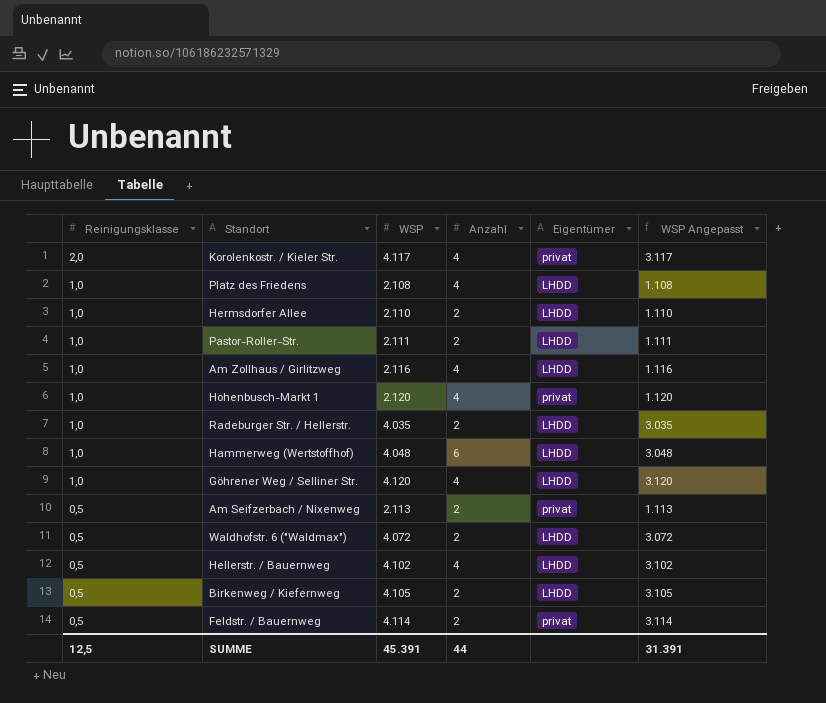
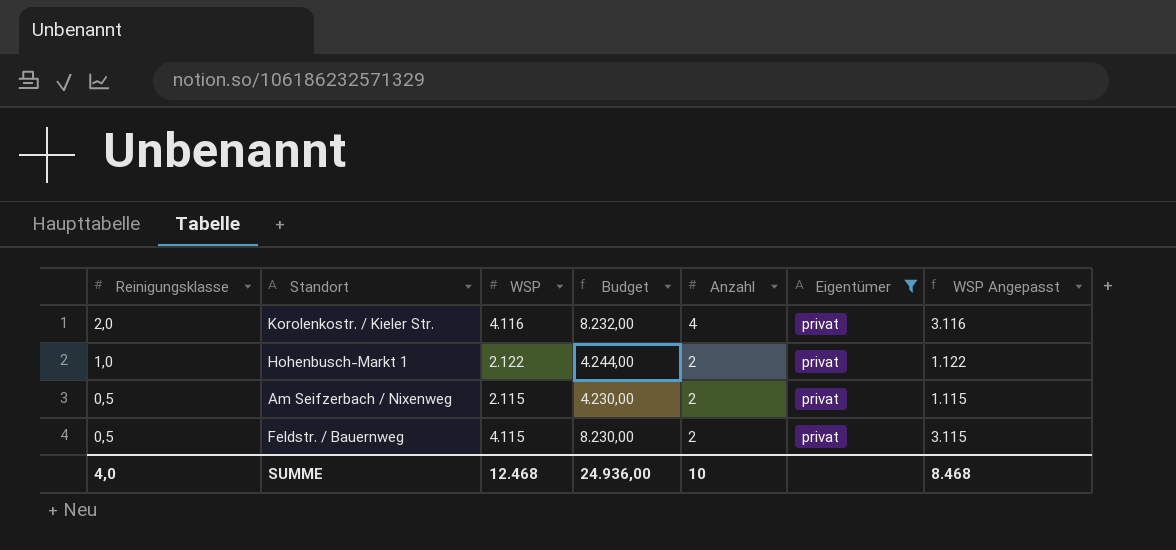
filter: none -> Eigentümer = privat
column Budget | formula: none -> [WSP] * 2
Korolenkostr. / Kieler Str. | WSP: 4.117 -> 4.116
Korolenkostr. / Kieler Str. | WSP Angepasst: 3.117 -> 3.116
Hohenbusch-Markt 1 | WSP: 2.120 -> 2.122
Hohenbusch-Markt 1 | Anzahl: 4 -> 2
Hohenbusch-Markt 1 | WSP Angepasst: 1.120 -> 1.122
Am Seifzerbach / Nixenweg | WSP: 2.113 -> 2.115
Am Seifzerbach / Nixenweg | WSP Angepasst: 1.113 -> 1.115
Feldstr. / Bauernweg | WSP: 4.114 -> 4.115
Feldstr. / Bauernweg | WSP Angepasst: 3.114 -> 3.115
SUMME | Reinigungsklasse: 12,5 -> 4,0
SUMME | WSP: 45.391 -> 12.468
SUMME | Anzahl: 44 -> 10
SUMME | WSP Angepasst: 31.391 -> 8.468

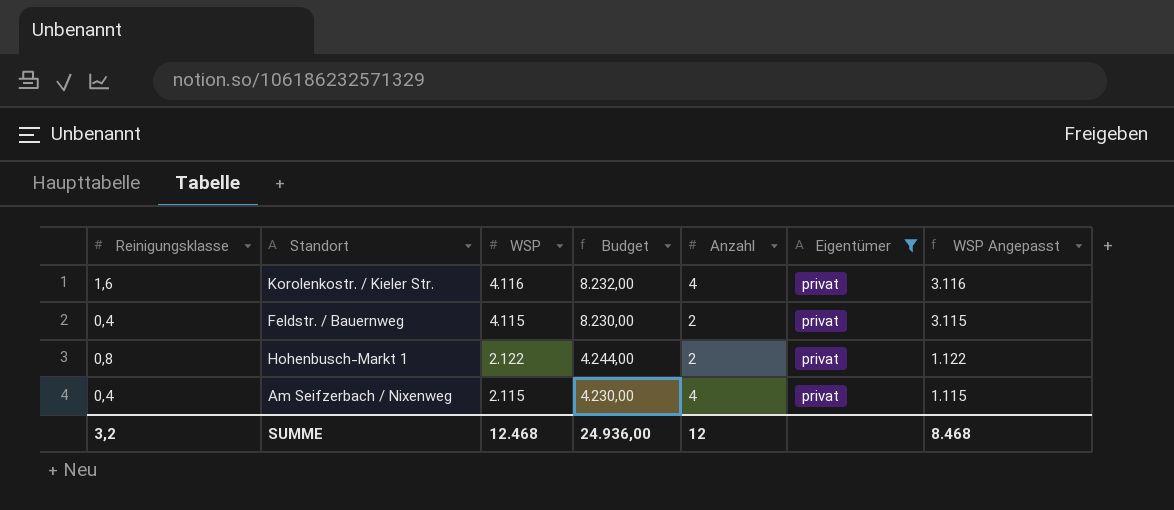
row order: Reinigungsklasse descending -> WSP descending
Korolenkostr. / Kieler Str. | Reinigungsklasse: 2,0 -> 1,6
Feldstr. / Bauernweg | Reinigungsklasse: 0,5 -> 0,4
Hohenbusch-Markt 1 | Reinigungsklasse: 1,0 -> 0,8
Am Seifzerbach / Nixenweg | Reinigungsklasse: 0,5 -> 0,4
Am Seifzerbach / Nixenweg | Anzahl: 2 -> 4
SUMME | Reinigungsklasse: 4,0 -> 3,2
SUMME | Anzahl: 10 -> 12

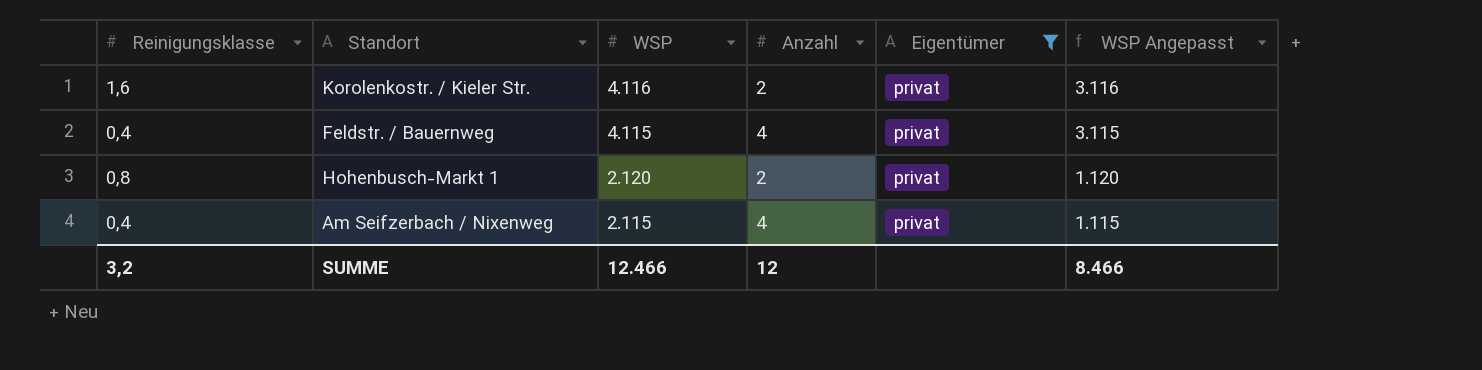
column Budget | formula: [WSP] * 2 -> none
Korolenkostr. / Kieler Str. | Anzahl: 4 -> 2
Feldstr. / Bauernweg | Anzahl: 2 -> 4
Hohenbusch-Markt 1 | WSP: 2.122 -> 2.120
Hohenbusch-Markt 1 | WSP Angepasst: 1.122 -> 1.120
SUMME | WSP: 12.468 -> 12.466
SUMME | WSP Angepasst: 8.468 -> 8.466

